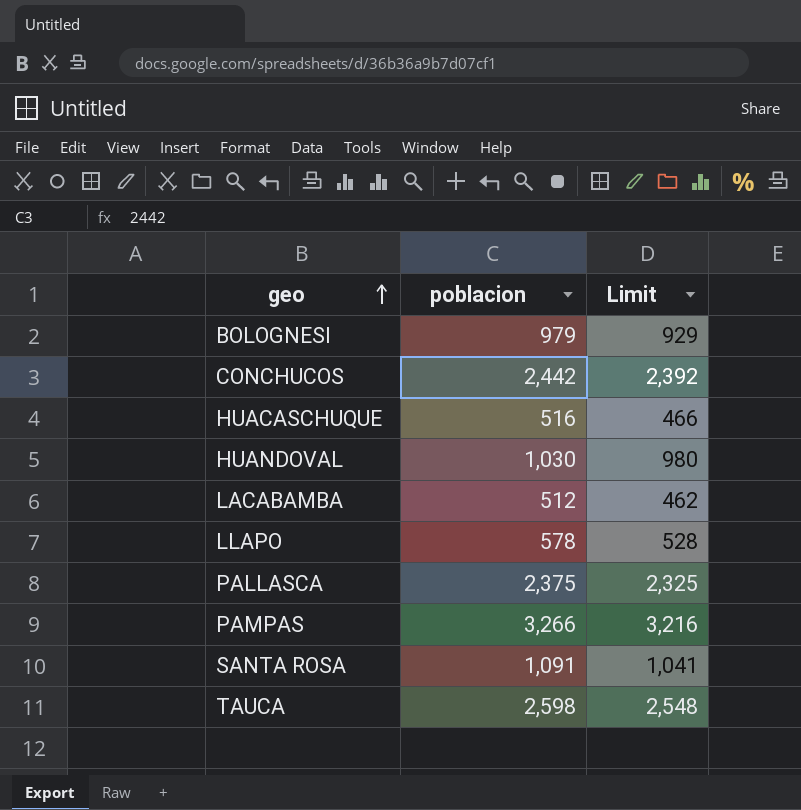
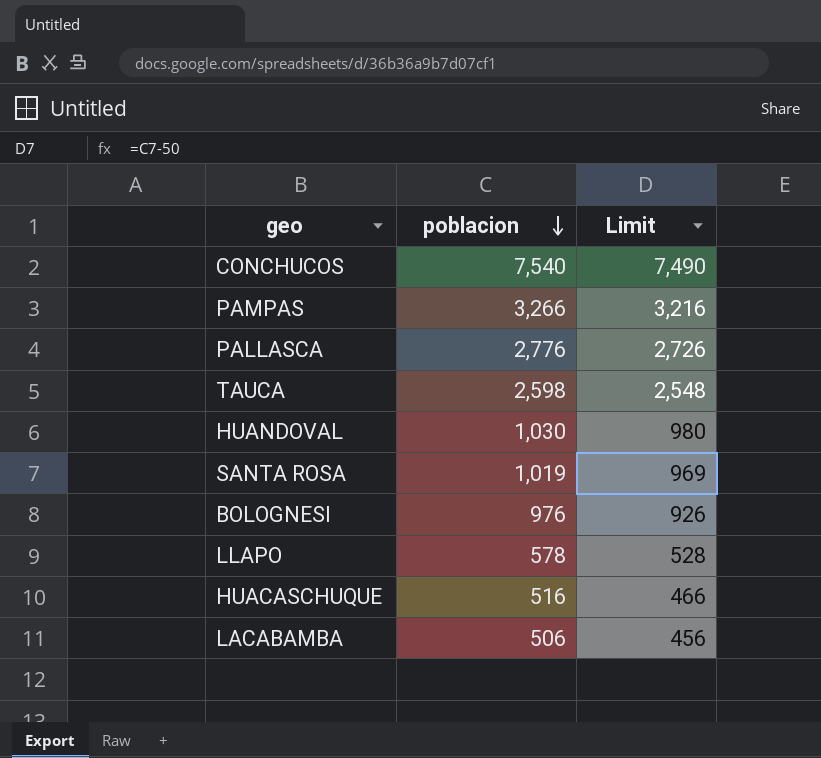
row order: geo ascending -> poblacion descending
CONCHUCOS | poblacion: 2,442 -> 7,540
CONCHUCOS | Limit: 2,392 -> 7,490
PALLASCA | poblacion: 2,375 -> 2,776
PALLASCA | Limit: 2,325 -> 2,726
SANTA ROSA | poblacion: 1,091 -> 1,019
SANTA ROSA | Limit: 1,041 -> 969
BOLOGNESI | poblacion: 979 -> 976
BOLOGNESI | Limit: 929 -> 926
LACABAMBA | poblacion: 512 -> 506
LACABAMBA | Limit: 462 -> 456

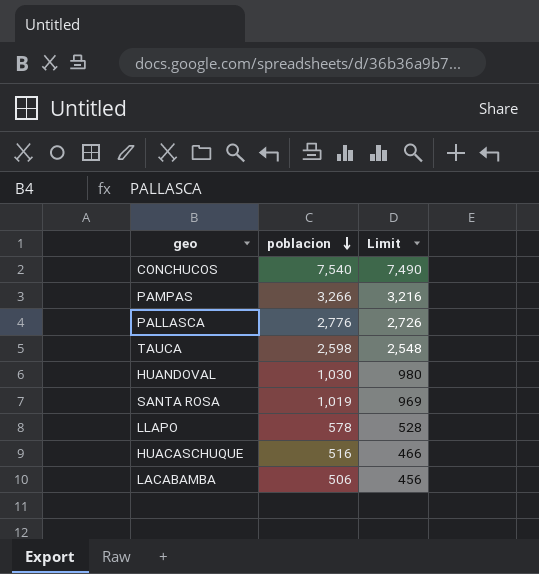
row BOLOGNESI: 976 | 926 -> none

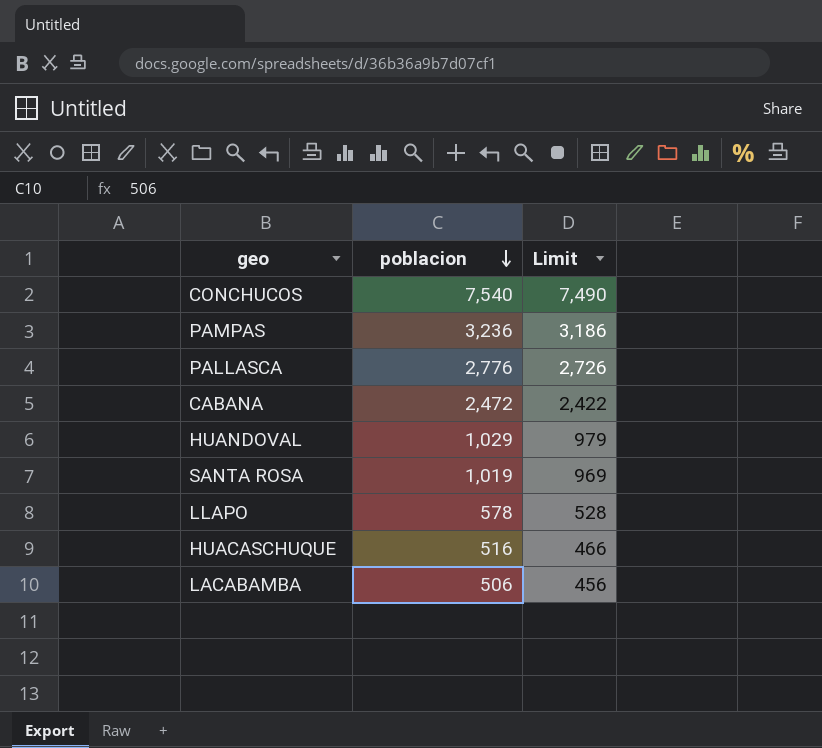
row TAUCA: 2,598 | 2,548 -> none
PAMPAS | poblacion: 3,266 -> 3,236
PAMPAS | Limit: 3,216 -> 3,186
row CABANA: none -> 2,472 | 2,422
HUANDOVAL | poblacion: 1,030 -> 1,029
HUANDOVAL | Limit: 980 -> 979

